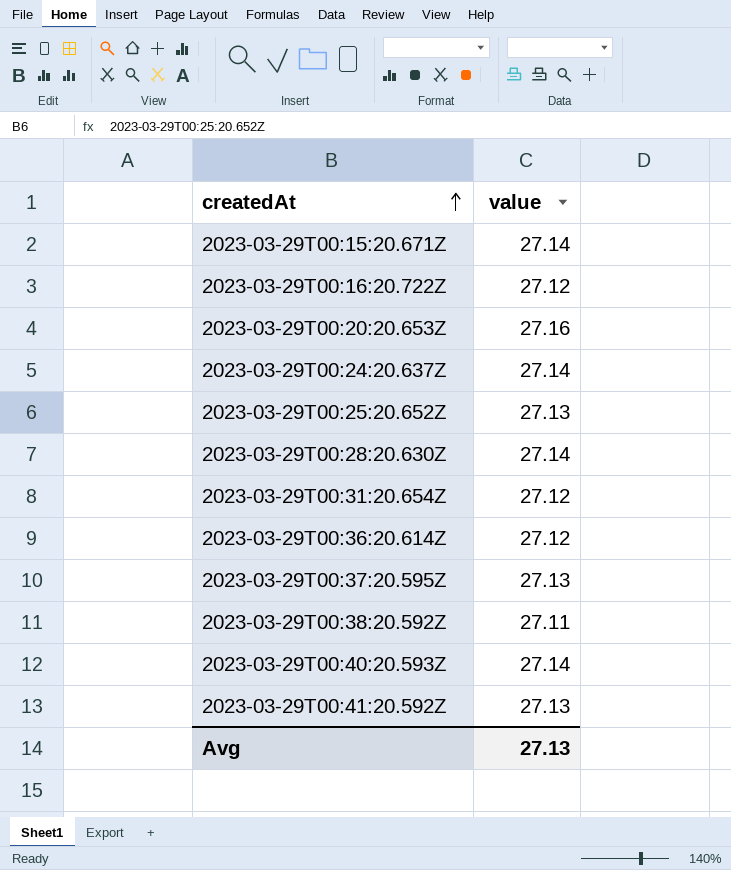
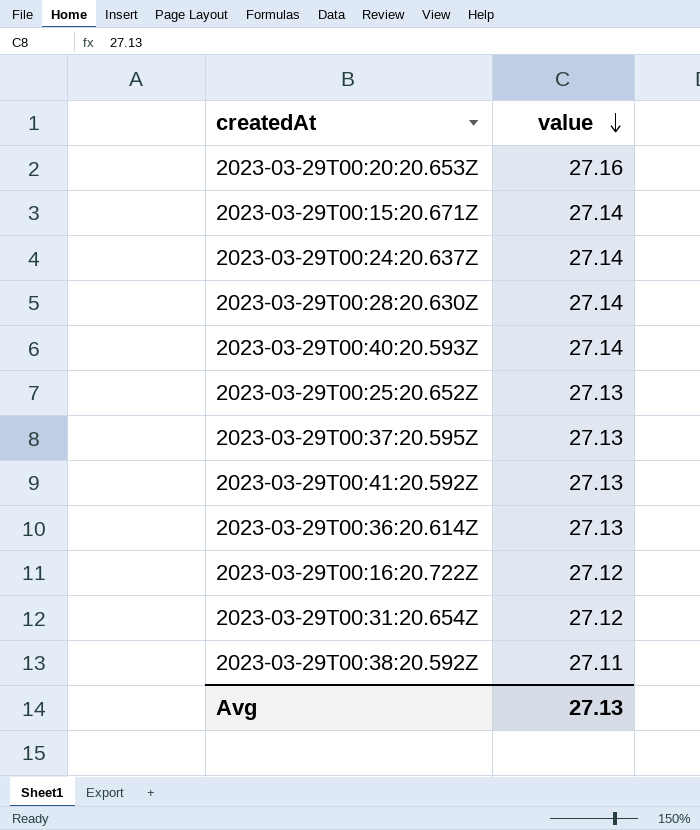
row order: createdAt ascending -> value descending
2023-03-29T00:36:20.614Z | value: 27.12 -> 27.13

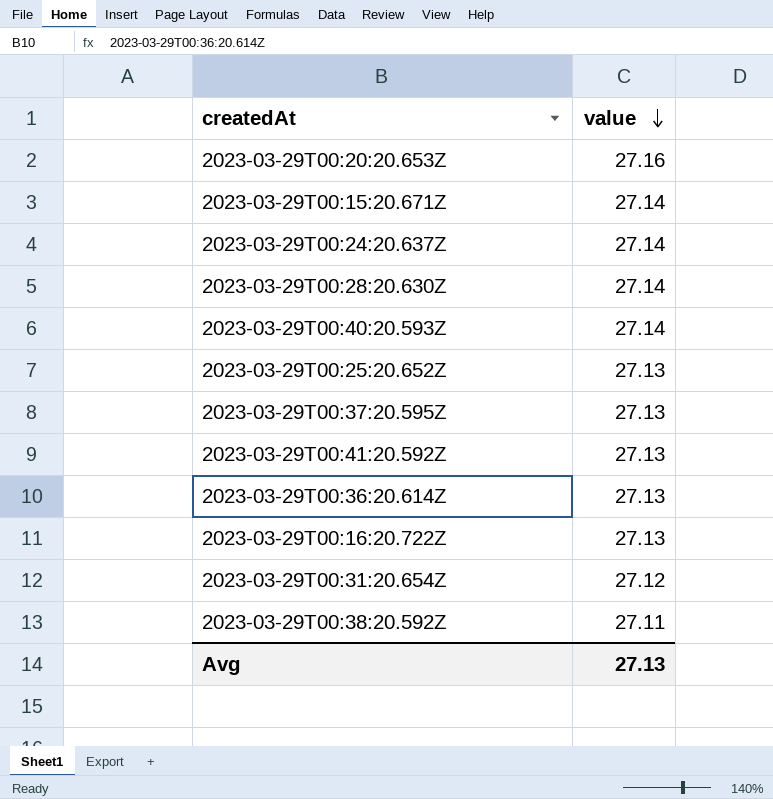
2023-03-29T00:16:20.722Z | value: 27.12 -> 27.13

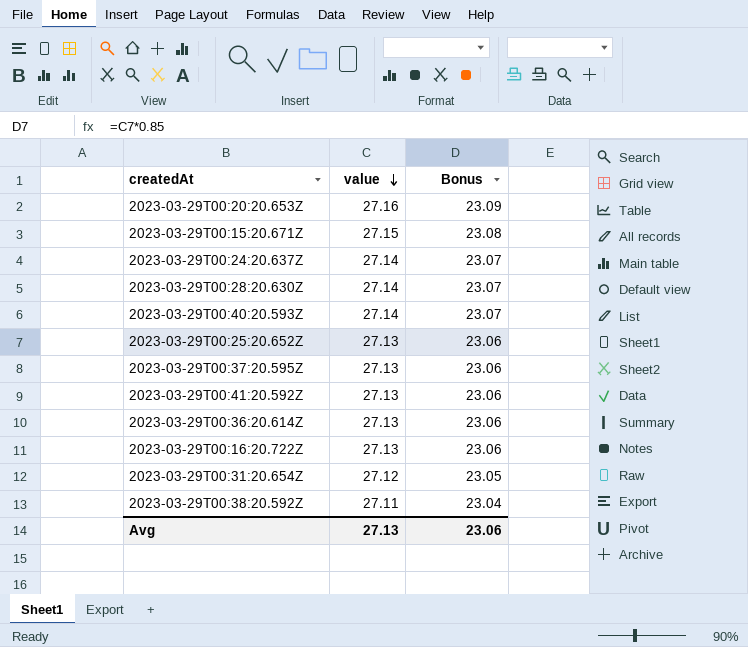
column Bonus | formula: none -> [value] * 0.85
2023-03-29T00:15:20.671Z | value: 27.14 -> 27.15

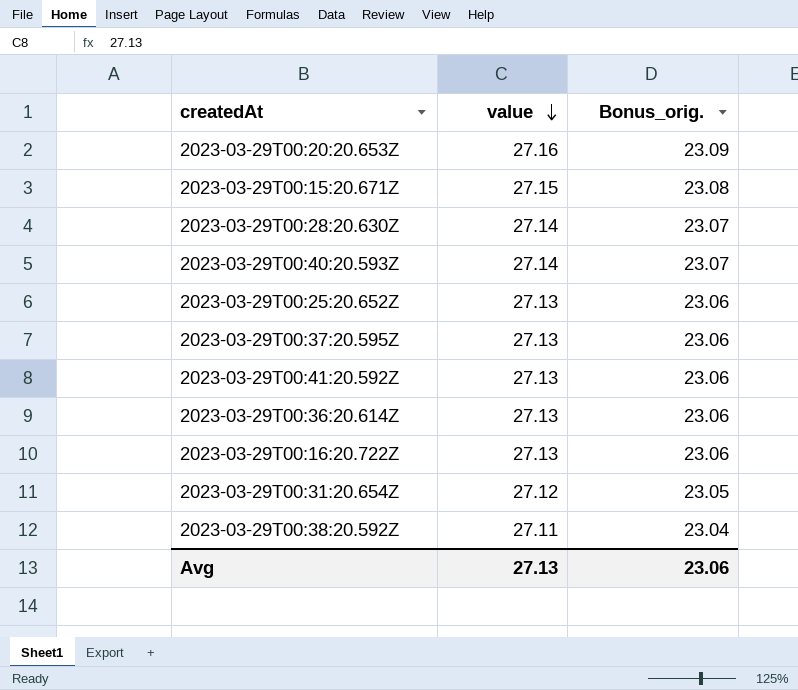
column name: Bonus -> Bonus_orig.
row 2023-03-29T00:24:20.637Z: 27.14 | 23.07 -> none

